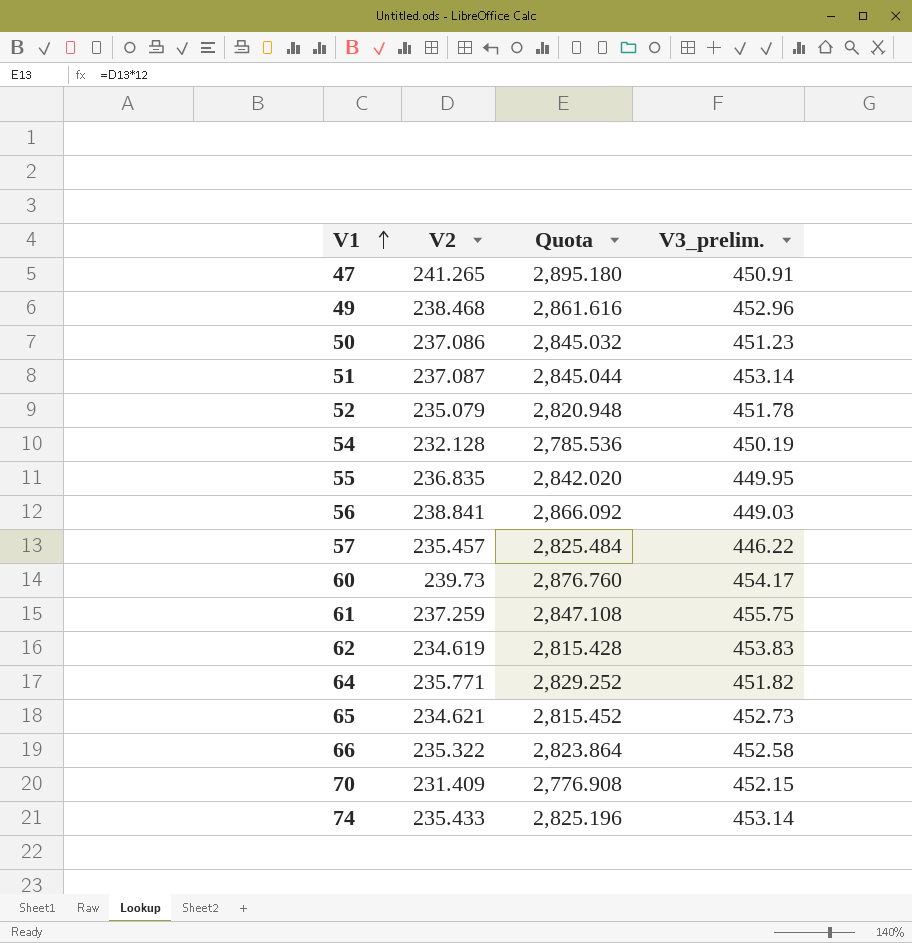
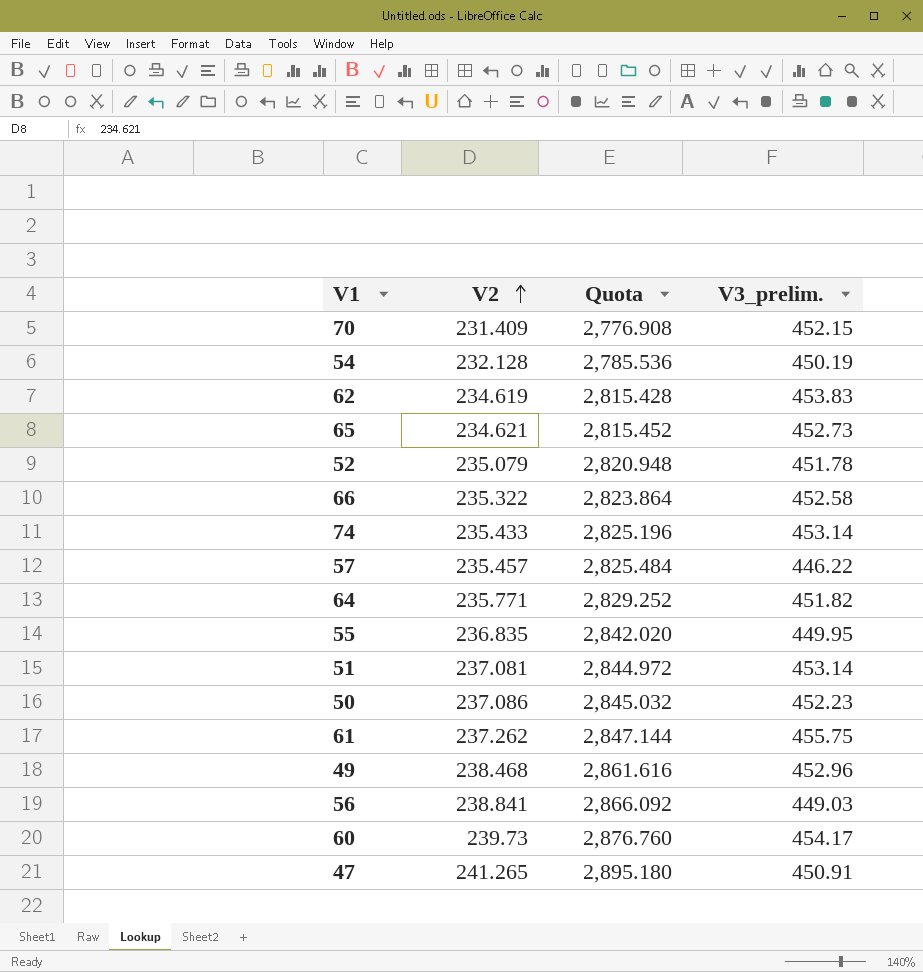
row order: V1 ascending -> V2 ascending
51 | V2: 237.087 -> 237.081
51 | Quota: 2,845.044 -> 2,844.972
50 | V3_prelim.: 451.23 -> 452.23
61 | V2: 237.259 -> 237.262
61 | Quota: 2,847.108 -> 2,847.144

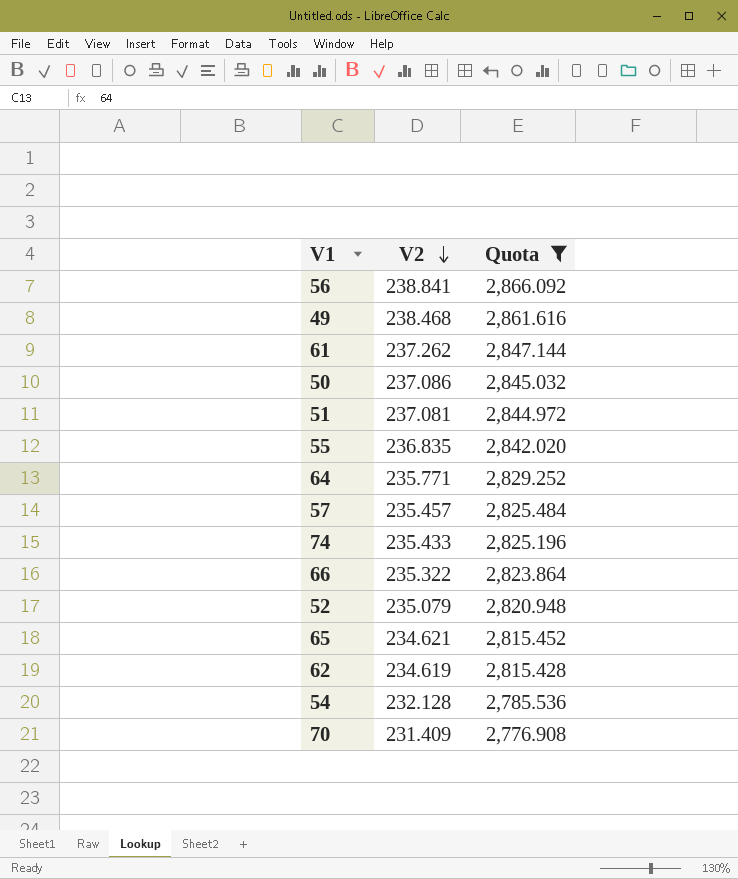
filter: none -> Quota <= 2,866.092
row order: V2 ascending -> V2 descending
column V3_prelim. | position: 4 -> none

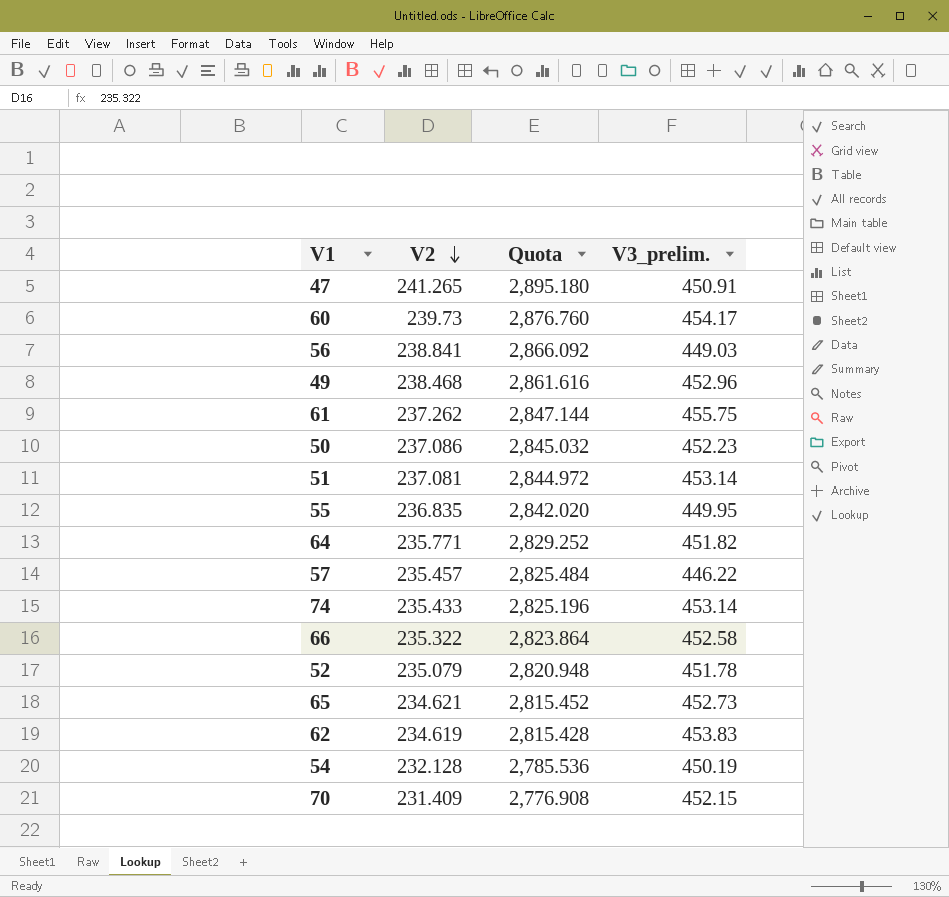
filter: Quota <= 2,866.092 -> none
column V3_prelim. | position: none -> 4

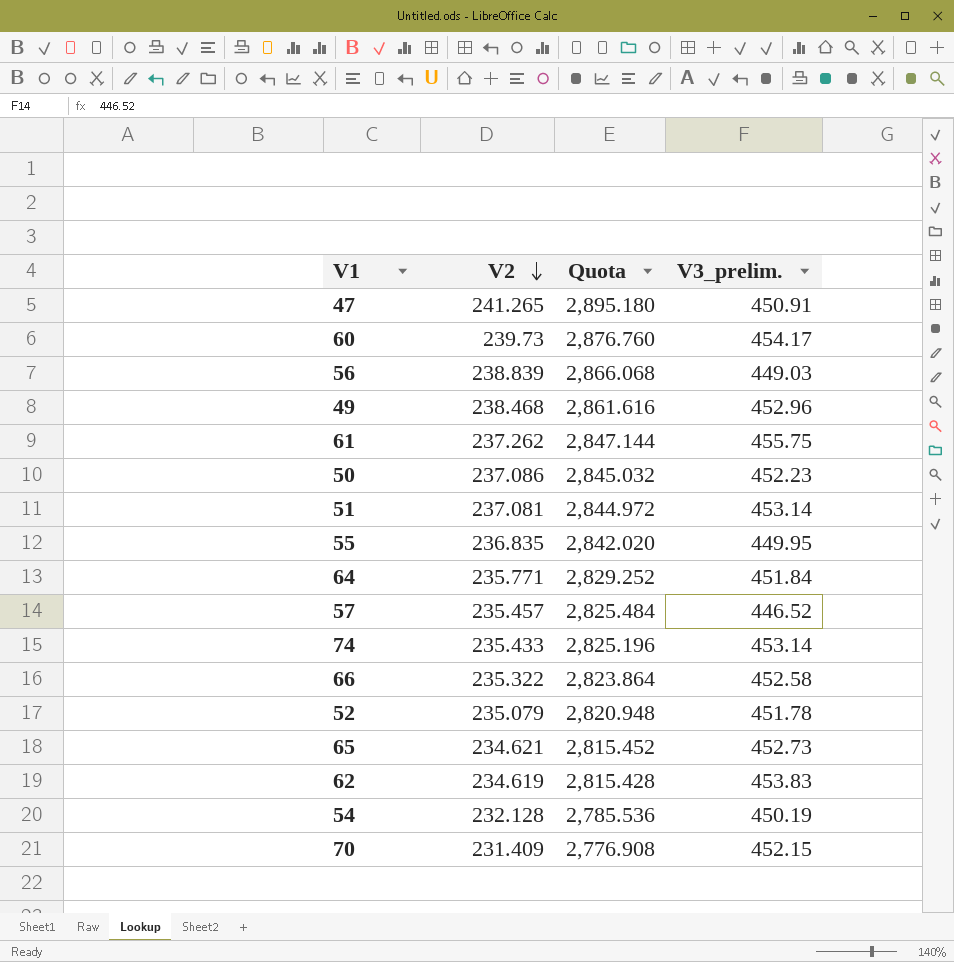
56 | V2: 238.841 -> 238.839
56 | Quota: 2,866.092 -> 2,866.068
64 | V3_prelim.: 451.82 -> 451.84
57 | V3_prelim.: 446.22 -> 446.52

